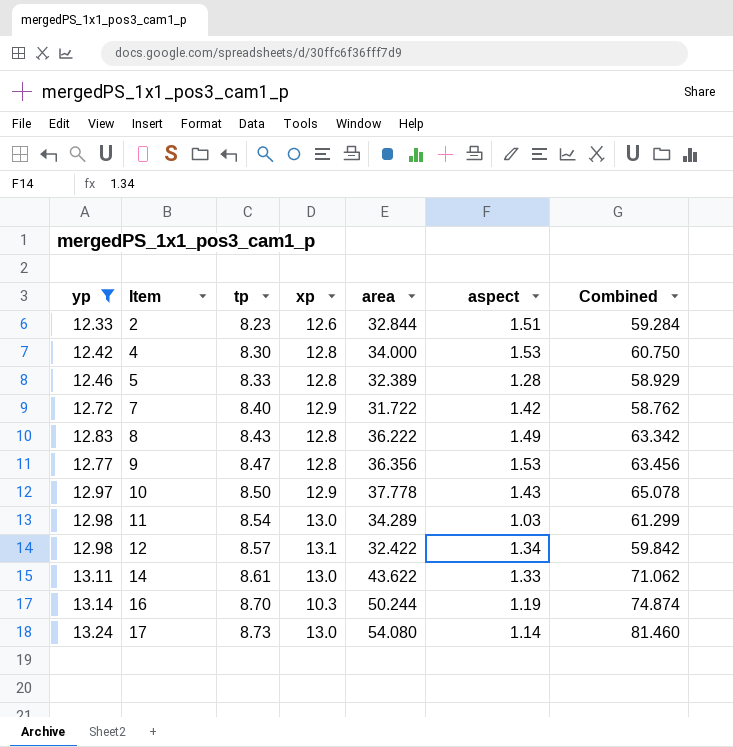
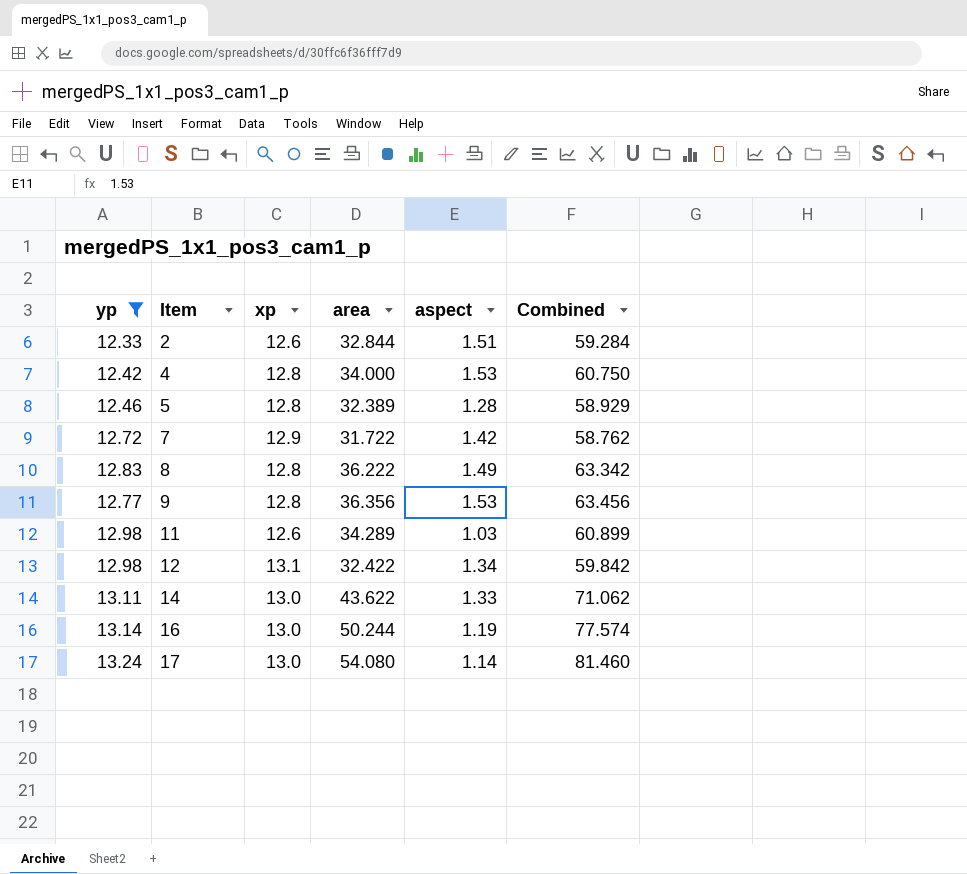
column tp | position: 3 -> none
row 10: 12.97 | 8.50 | 12.9 | 37.778 | 1.43 | 65.078 -> none
11 | xp: 13.0 -> 12.6
11 | Combined: 61.299 -> 60.899
16 | xp: 10.3 -> 13.0
16 | Combined: 74.874 -> 77.574

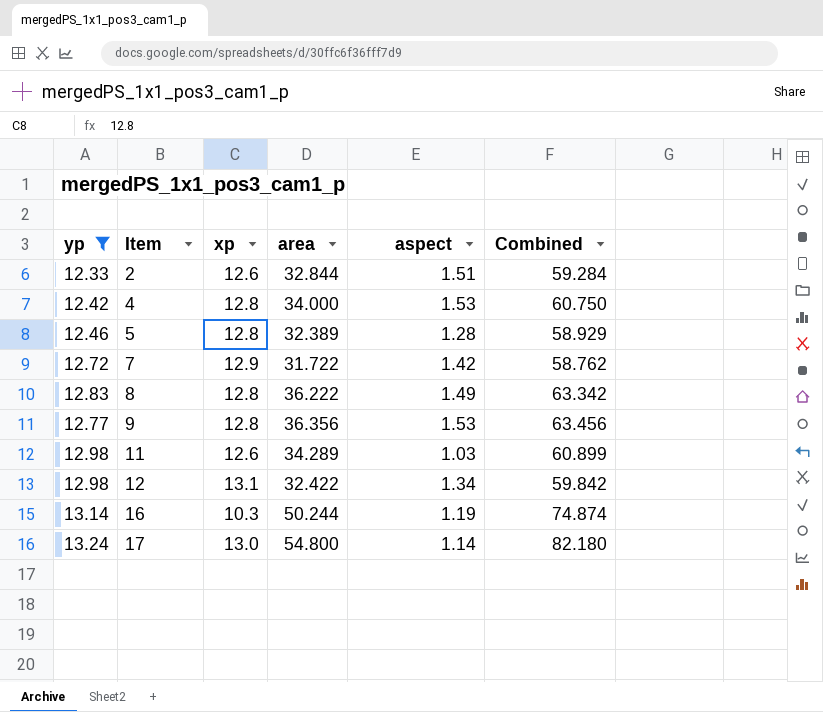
row 14: 13.11 | 13.0 | 43.622 | 1.33 | 71.062 -> none
16 | xp: 13.0 -> 10.3
16 | Combined: 77.574 -> 74.874
17 | area: 54.080 -> 54.800
17 | Combined: 81.460 -> 82.180

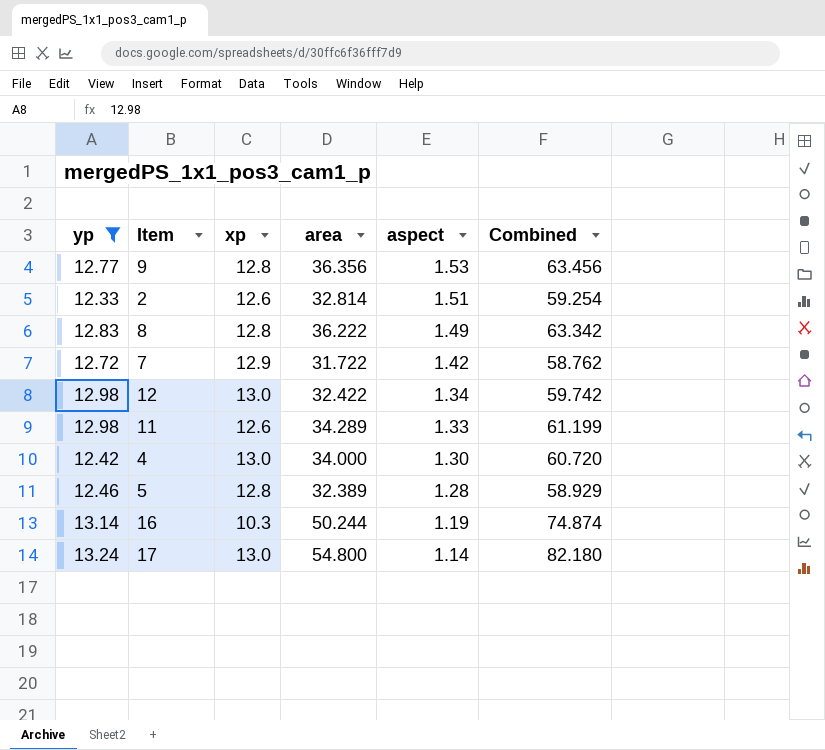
row order: Item ascending -> aspect descending
2 | area: 32.844 -> 32.814
2 | Combined: 59.284 -> 59.254
12 | xp: 13.1 -> 13.0
12 | Combined: 59.842 -> 59.742
11 | aspect: 1.03 -> 1.33
11 | Combined: 60.899 -> 61.199
4 | xp: 12.8 -> 13.0
4 | aspect: 1.53 -> 1.30
4 | Combined: 60.750 -> 60.720

